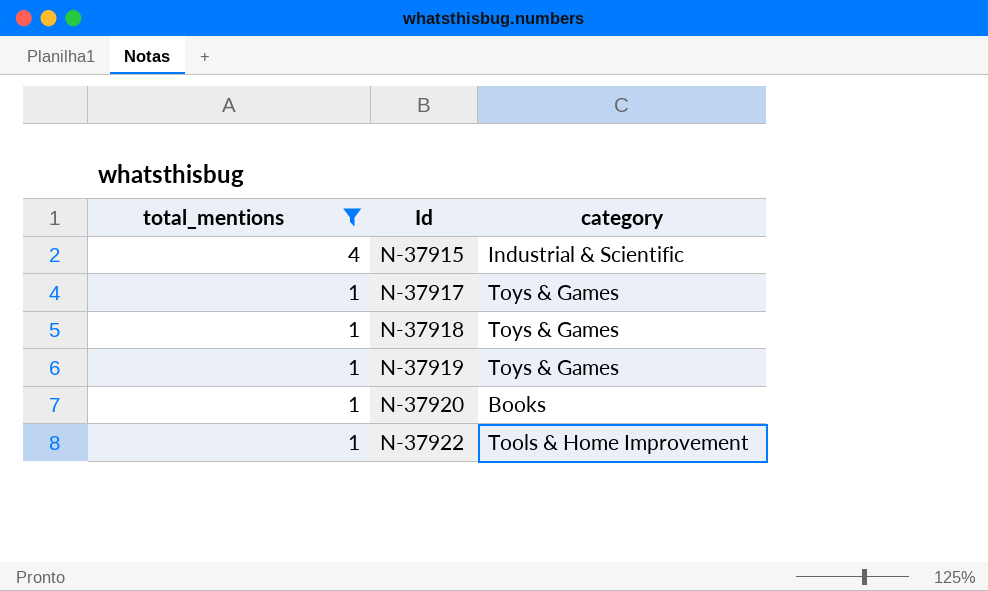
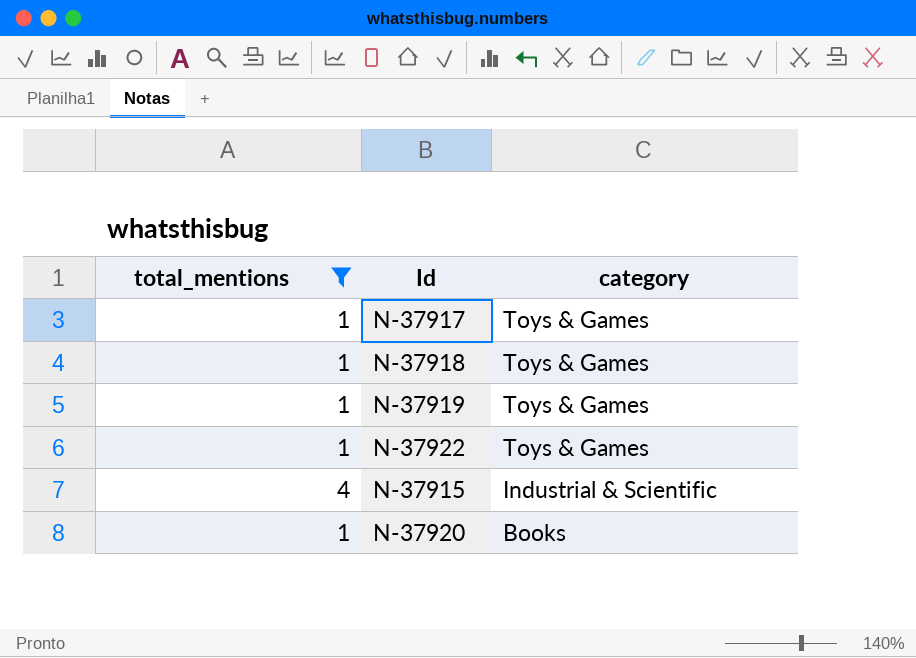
row order: total_mentions descending -> category descending
N-37922 | category: Tools & Home Improvement -> Toys & Games

